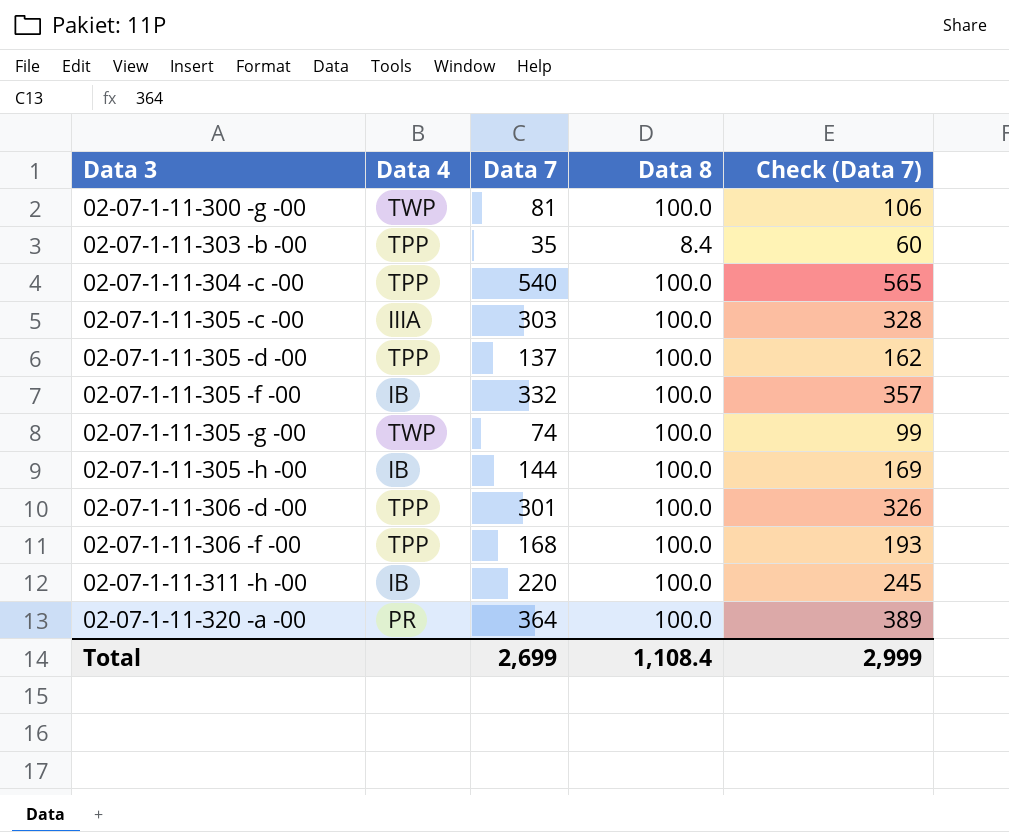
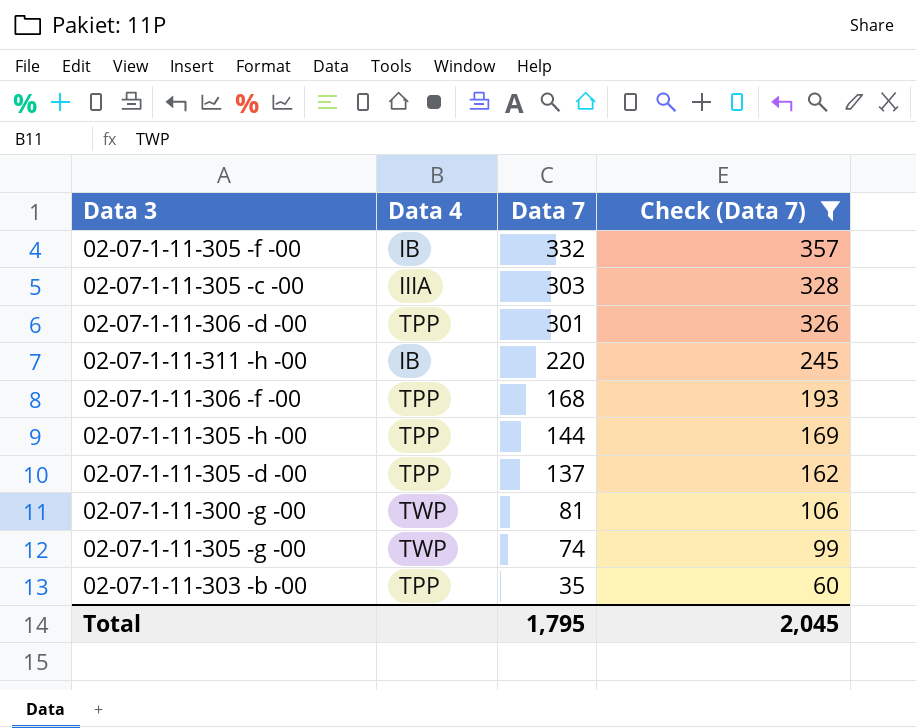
filter: none -> Check (Data 7) <= 357
row order: Data 3 ascending -> Data 7 descending
column Data 8 | position: 4 -> none
02-07-1-11-305 -h -00 | Data 4: IB -> TPP
Total | Data 7: 2,699 -> 1,795
Total | Check (Data 7): 2,999 -> 2,045

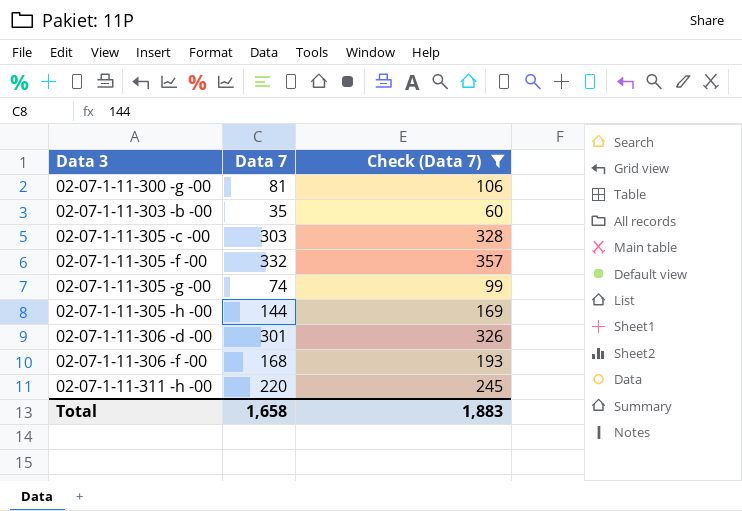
row order: Data 7 descending -> Data 3 ascending
column Data 4 | position: 2 -> none
row 02-07-1-11-305 -d -00: TPP | 137 | 162 -> none
Total | Data 7: 1,795 -> 1,658
Total | Check (Data 7): 2,045 -> 1,883

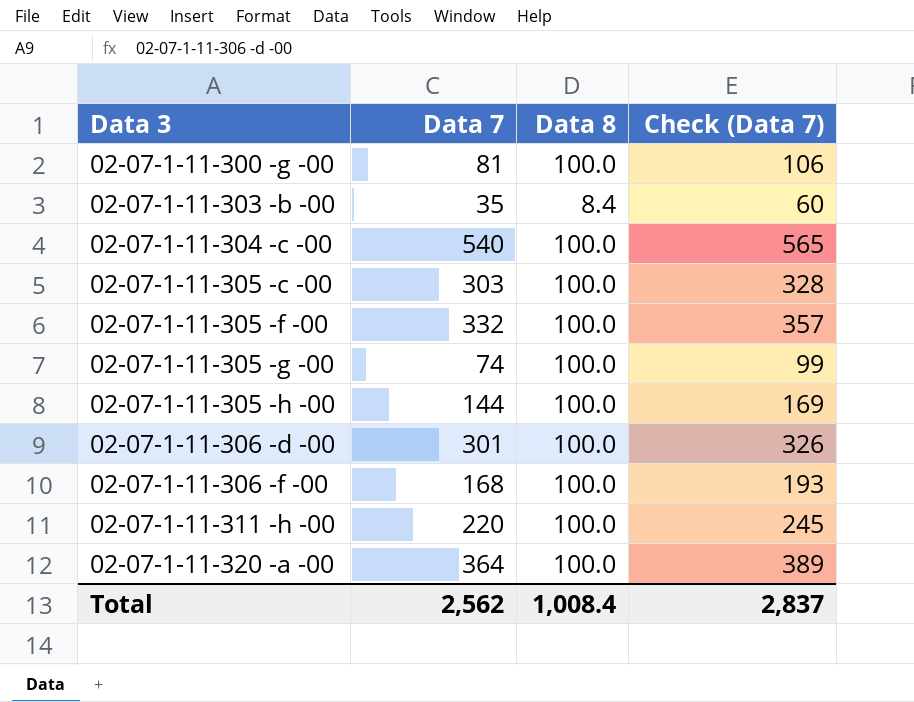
filter: Check (Data 7) <= 357 -> none
column Data 8 | position: none -> 3
Total | Data 7: 1,658 -> 2,562
Total | Check (Data 7): 1,883 -> 2,837

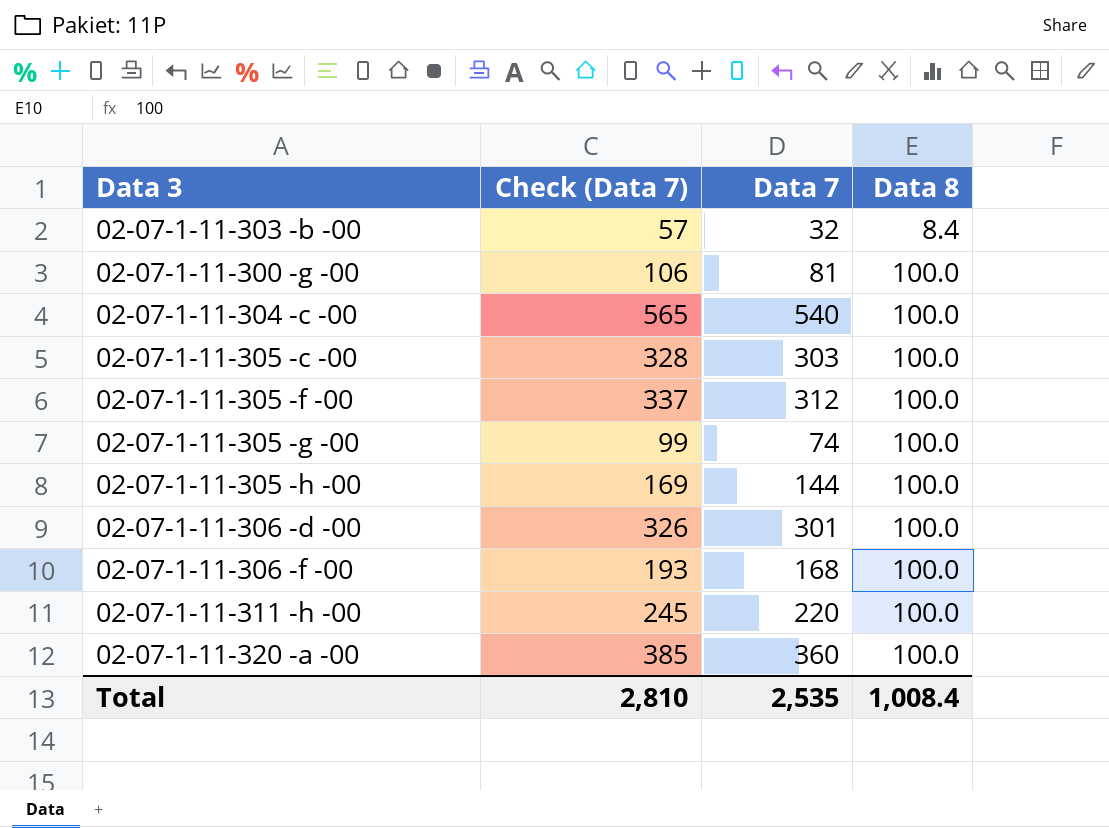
row order: Data 3 ascending -> Data 8 ascending
column Check (Data 7) | position: 4 -> 2
02-07-1-11-303 -b -00 | Check (Data 7): 60 -> 57
02-07-1-11-303 -b -00 | Data 7: 35 -> 32
02-07-1-11-305 -f -00 | Check (Data 7): 357 -> 337
02-07-1-11-305 -f -00 | Data 7: 332 -> 312
02-07-1-11-320 -a -00 | Check (Data 7): 389 -> 385
02-07-1-11-320 -a -00 | Data 7: 364 -> 360
Total | Check (Data 7): 2,837 -> 2,810
Total | Data 7: 2,562 -> 2,535

